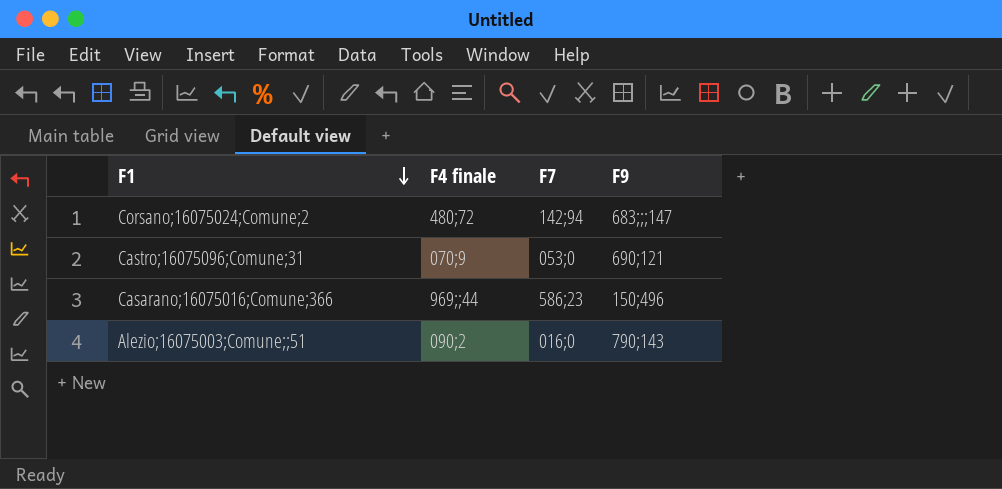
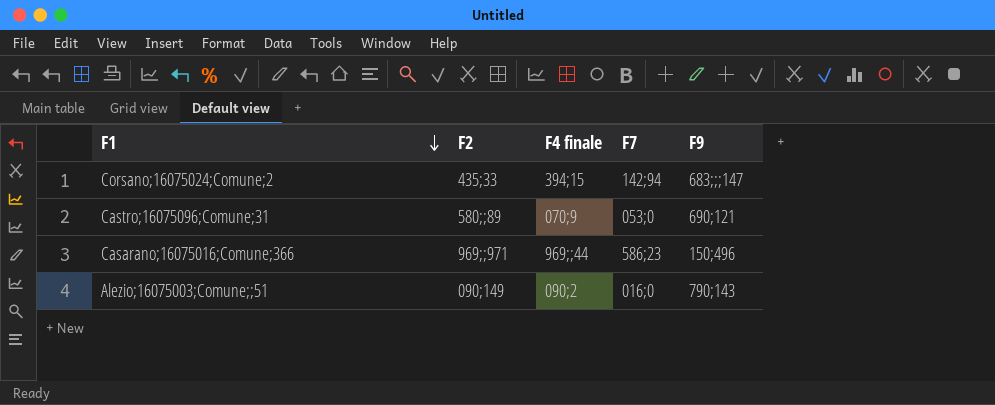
column F2 | position: none -> 2
Corsano;16075024;Comune;2 | F4 finale: 480;72 -> 394;15

